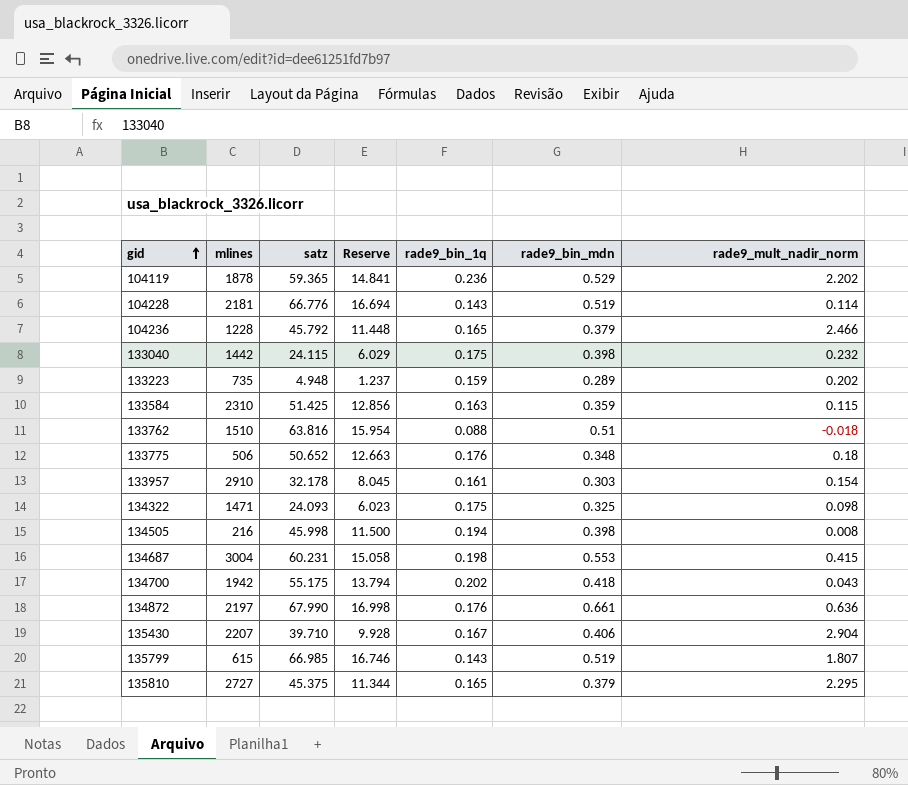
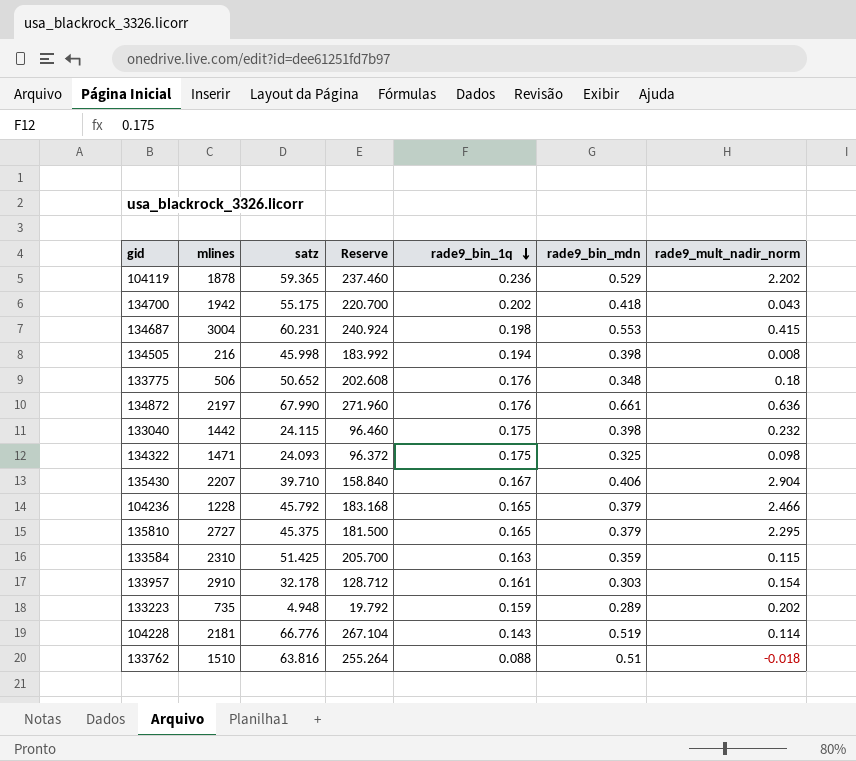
row order: gid ascending -> rade9_bin_1q descending
column Reserve | formula: [satz] * 0.25 -> [satz] * 4
row 135799: 615 | 66.985 | 16.746 | 0.143 | 0.519 | 1.807 -> none

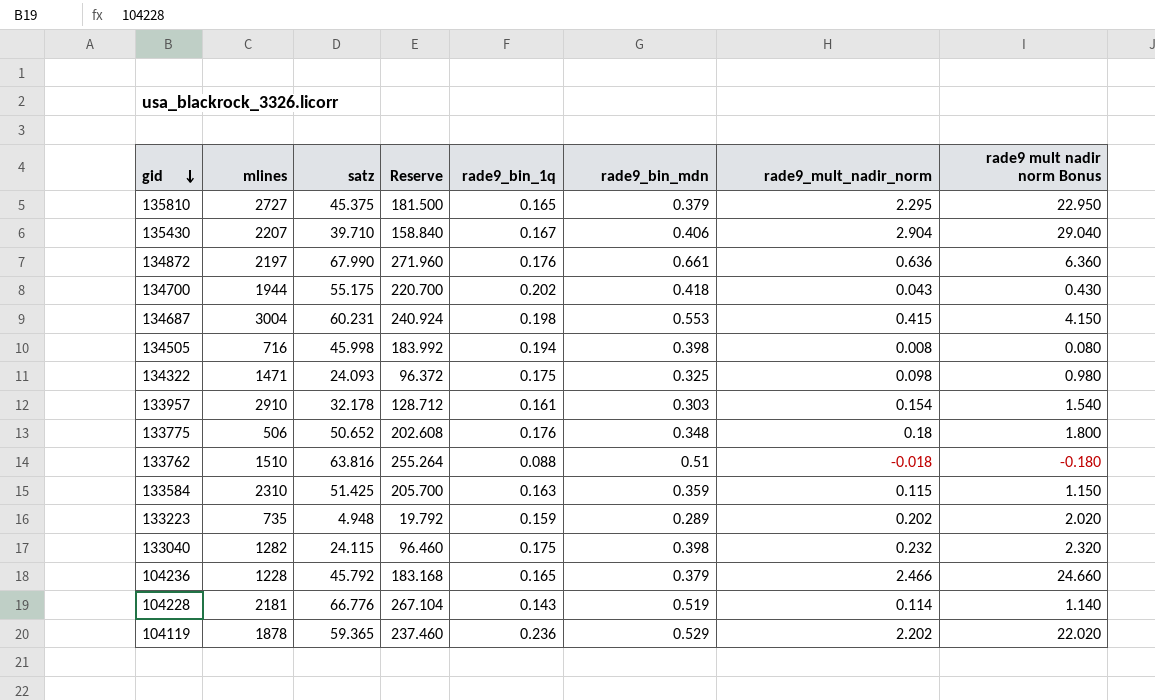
row order: rade9_bin_1q descending -> gid descending
column rade9 mult nadir norm Bonus | formula: none -> [rade9_mult_nadir_norm] * 10
134700 | mlines: 1942 -> 1944
134505 | mlines: 216 -> 716
133040 | mlines: 1442 -> 1282

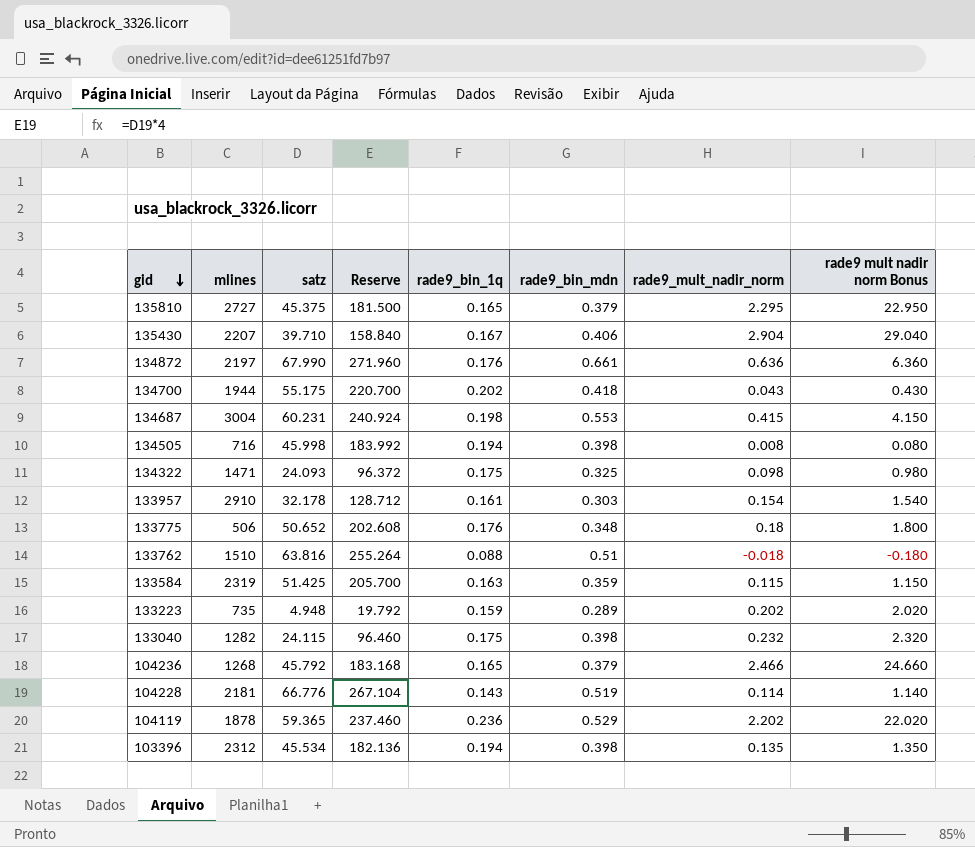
133584 | mlines: 2310 -> 2319
104236 | mlines: 1228 -> 1268
row 103396: none -> 2312 | 45.534 | 182.136 | 0.194 | 0.398 | 0.135 | 1.350

